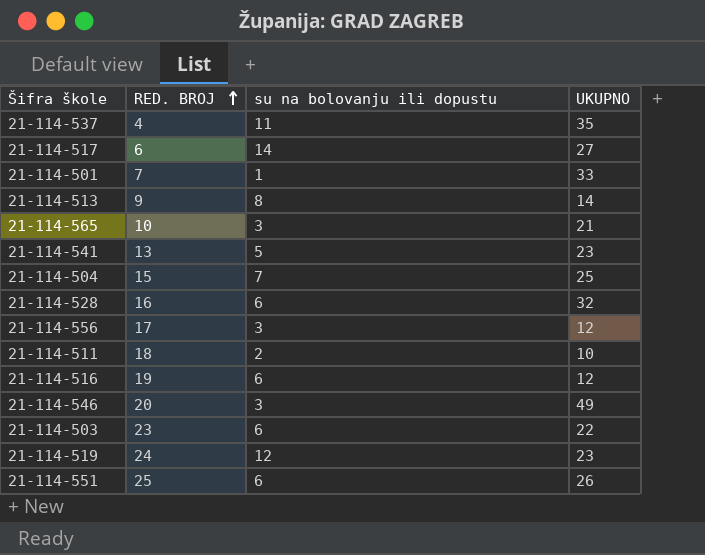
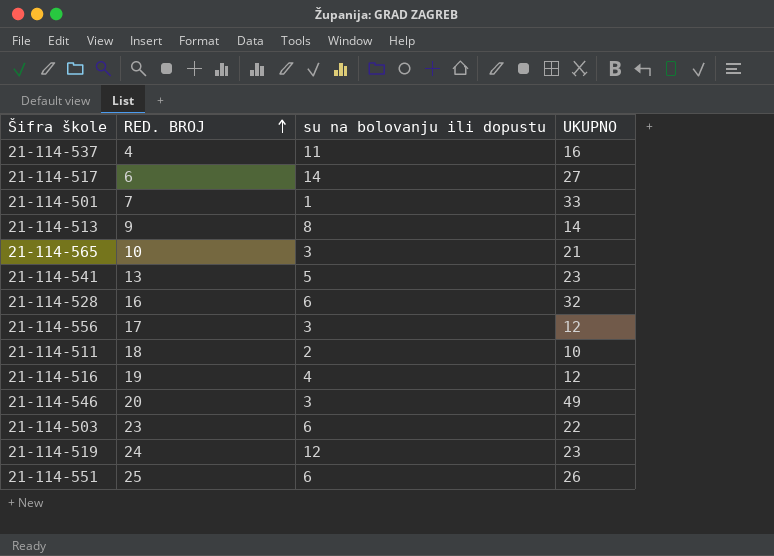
row 21-114-504: 15 | 7 | 25 -> none
21-114-537 | UKUPNO: 35 -> 16
21-114-516 | su na bolovanju ili dopustu: 6 -> 4

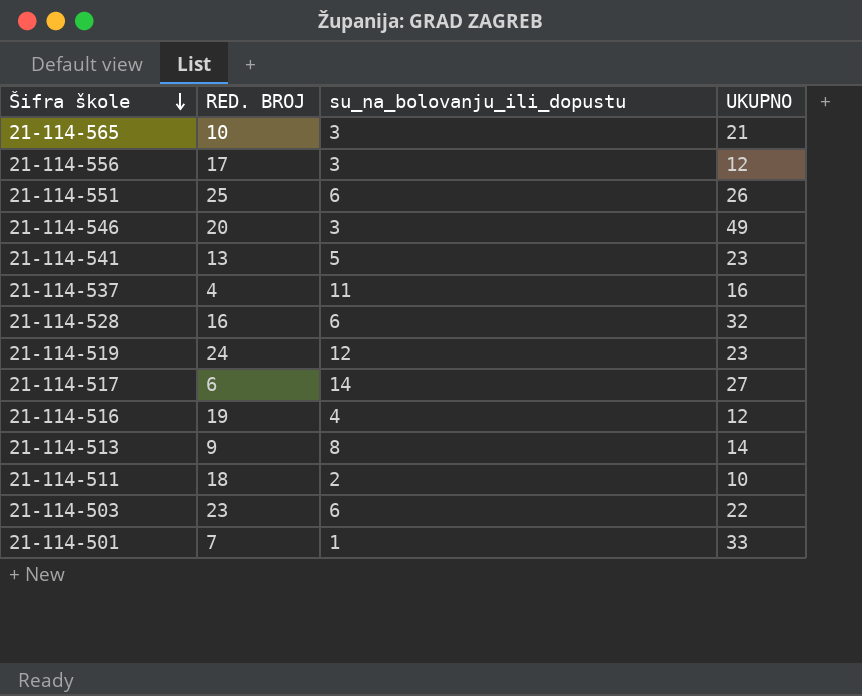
row order: RED. BROJ ascending -> Šifra škole descending
column name: su na bolovanju ili dopustu -> su_na_bolovanju_ili_dopustu

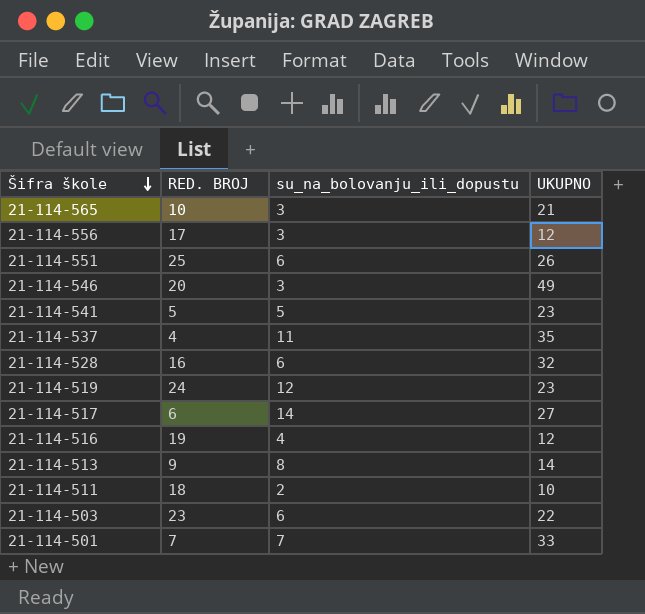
21-114-541 | RED. BROJ: 13 -> 5
21-114-537 | UKUPNO: 16 -> 35
21-114-501 | su_na_bolovanju_ili_dopustu: 1 -> 7

